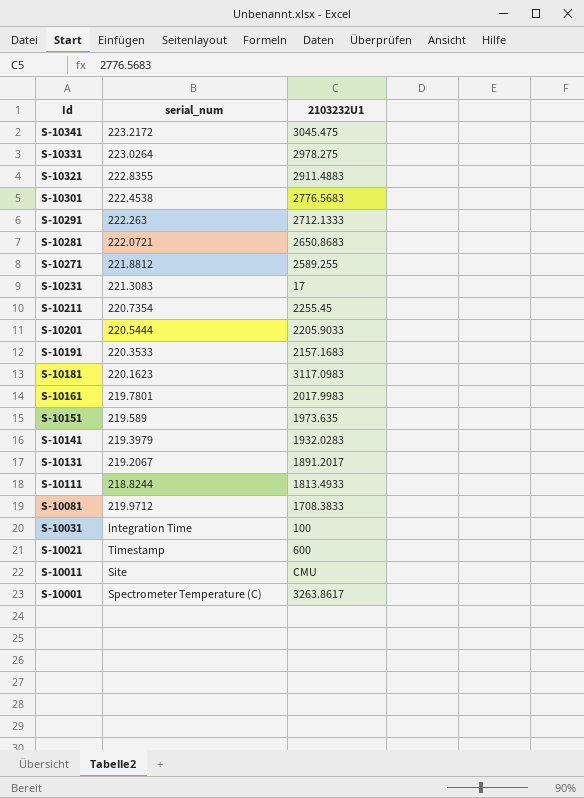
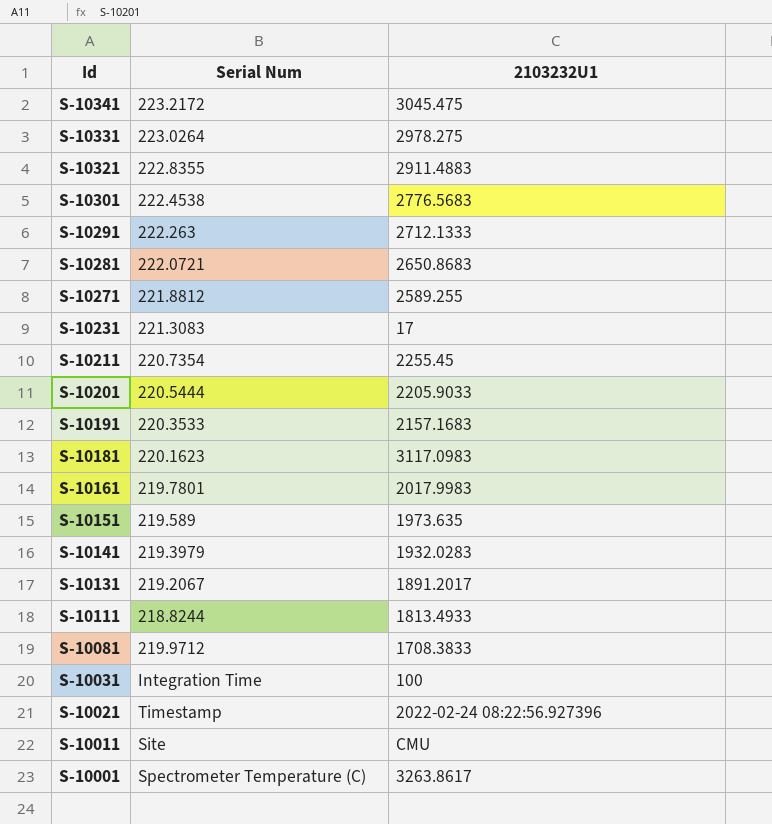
column name: serial_num -> Serial Num
S-10021 | 2103232U1: 600 -> 2022-02-24 08:22:56.927396

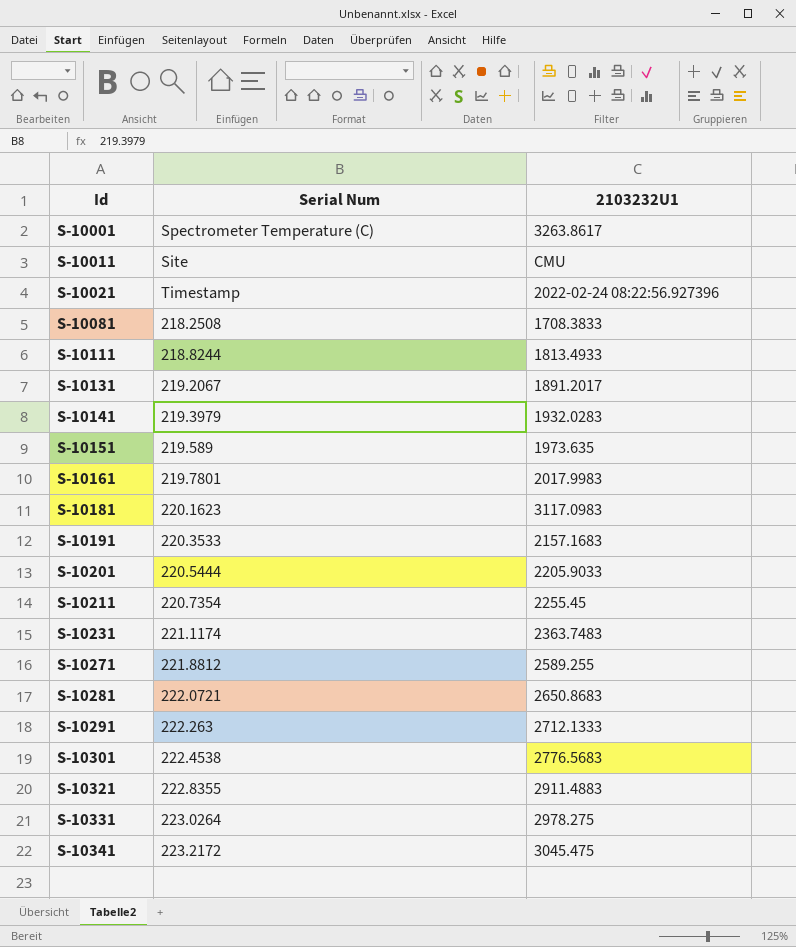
row order: Id descending -> Id ascending
row S-10031: Integration Time | 100 -> none
S-10081 | Serial Num: 219.9712 -> 218.2508
S-10231 | Serial Num: 221.3083 -> 221.1174
S-10231 | 2103232U1: 17 -> 2363.7483

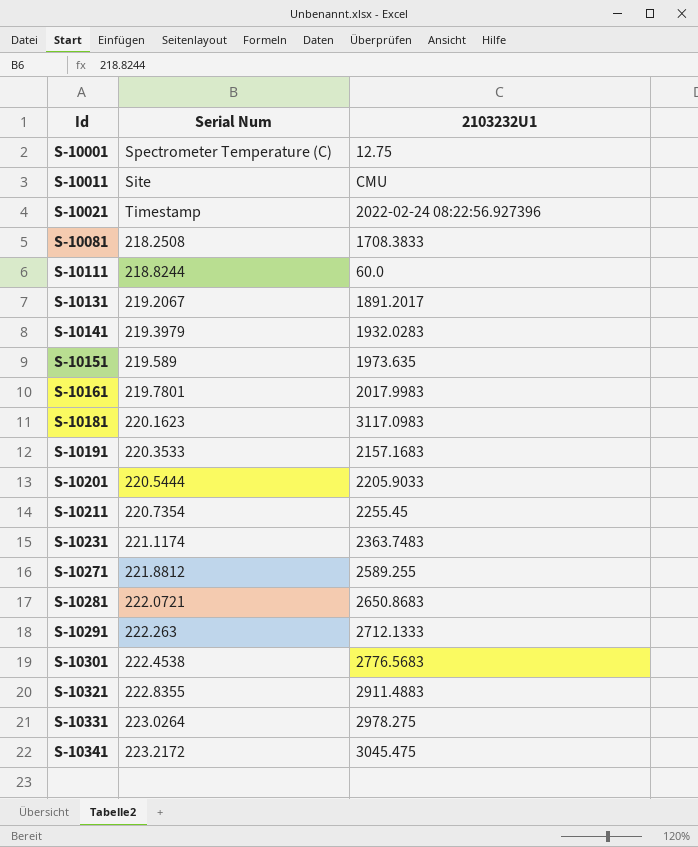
S-10001 | 2103232U1: 3263.8617 -> 12.75
S-10111 | 2103232U1: 1813.4933 -> 60.0

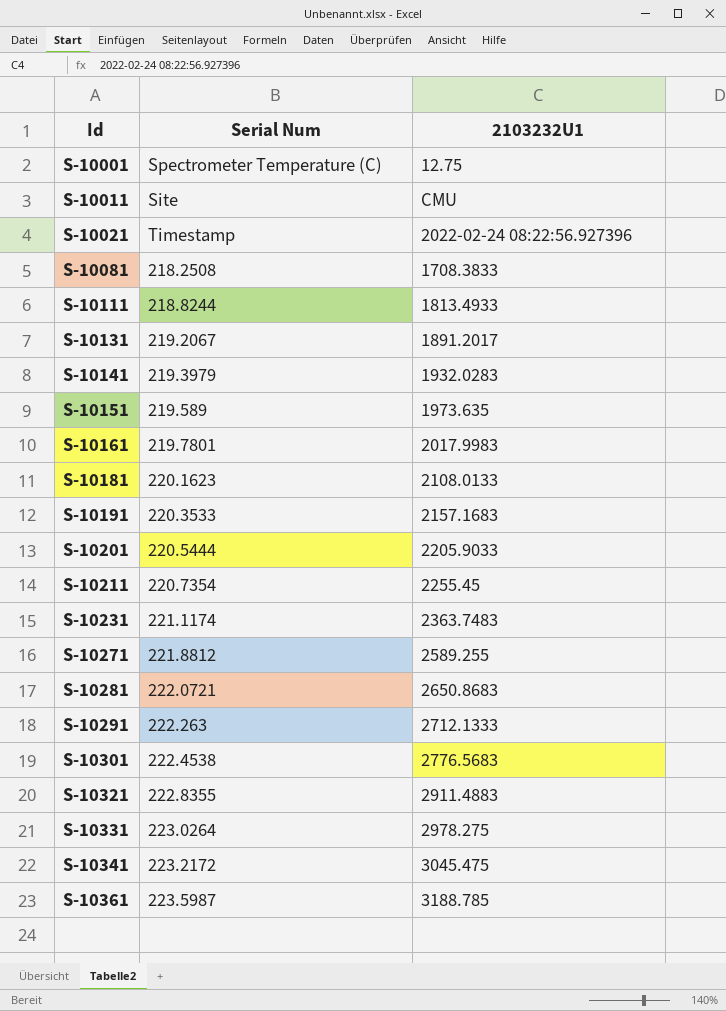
S-10111 | 2103232U1: 60.0 -> 1813.4933
S-10181 | 2103232U1: 3117.0983 -> 2108.0133
row S-10361: none -> 223.5987 | 3188.785

